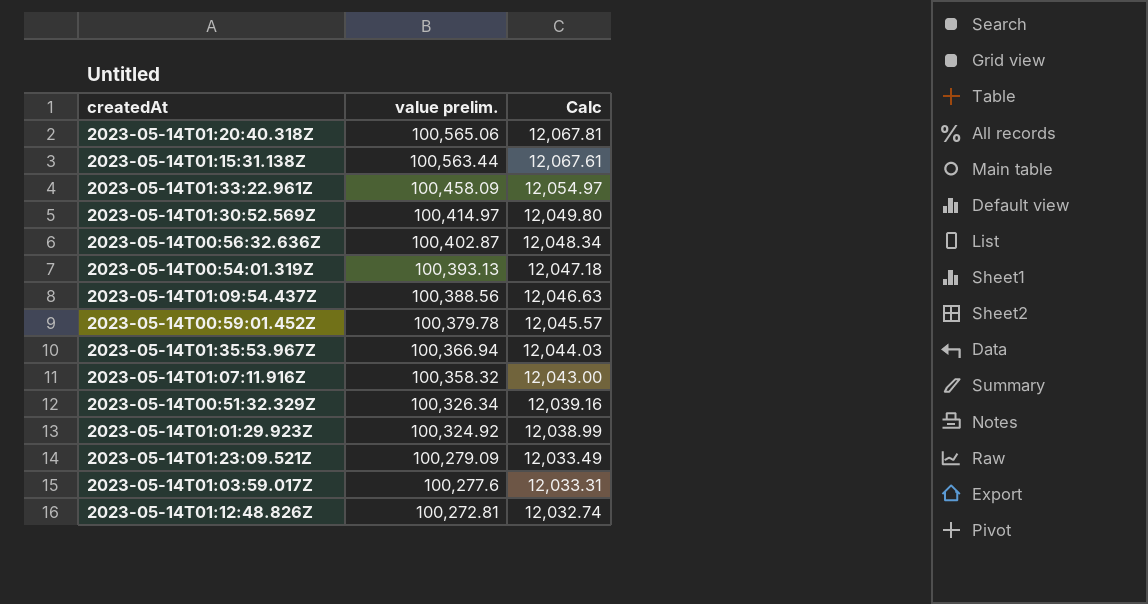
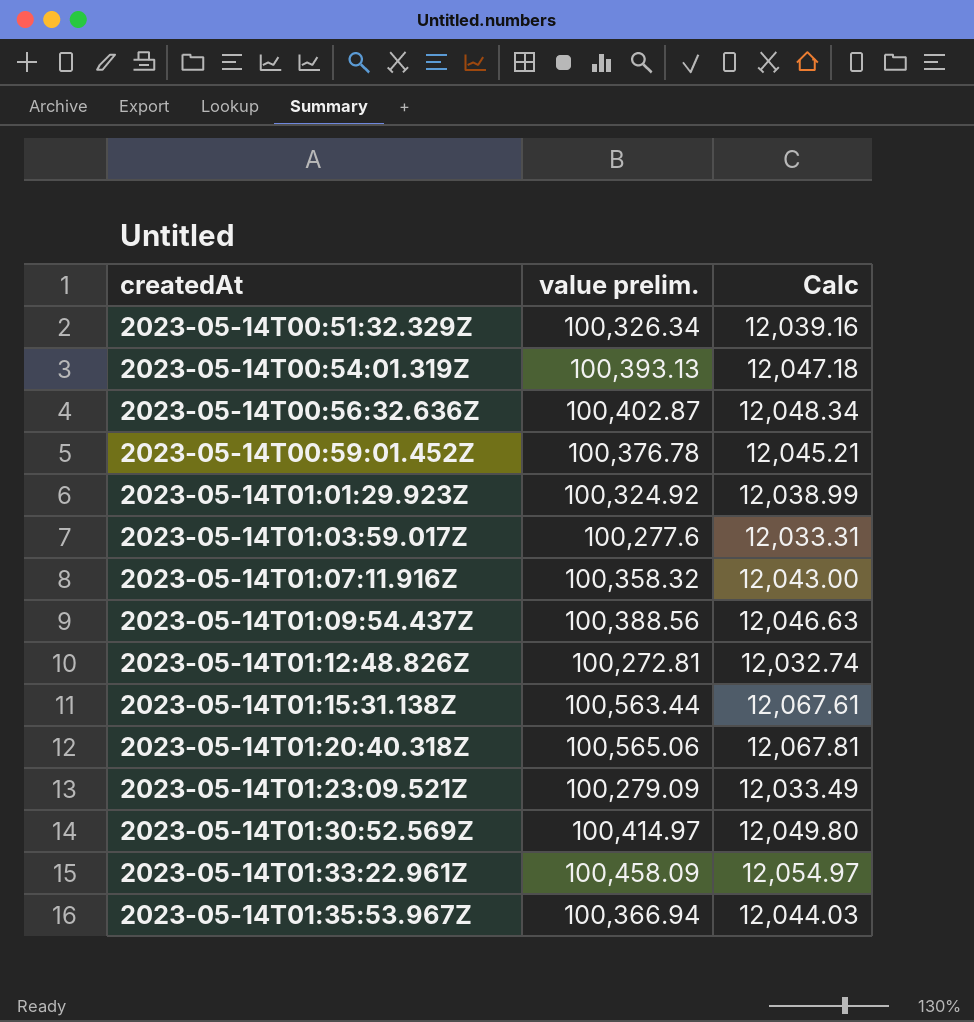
row order: value prelim. descending -> createdAt ascending
2023-05-14T00:59:01.452Z | value prelim.: 100,379.78 -> 100,376.78
2023-05-14T00:59:01.452Z | Calc: 12,045.57 -> 12,045.21

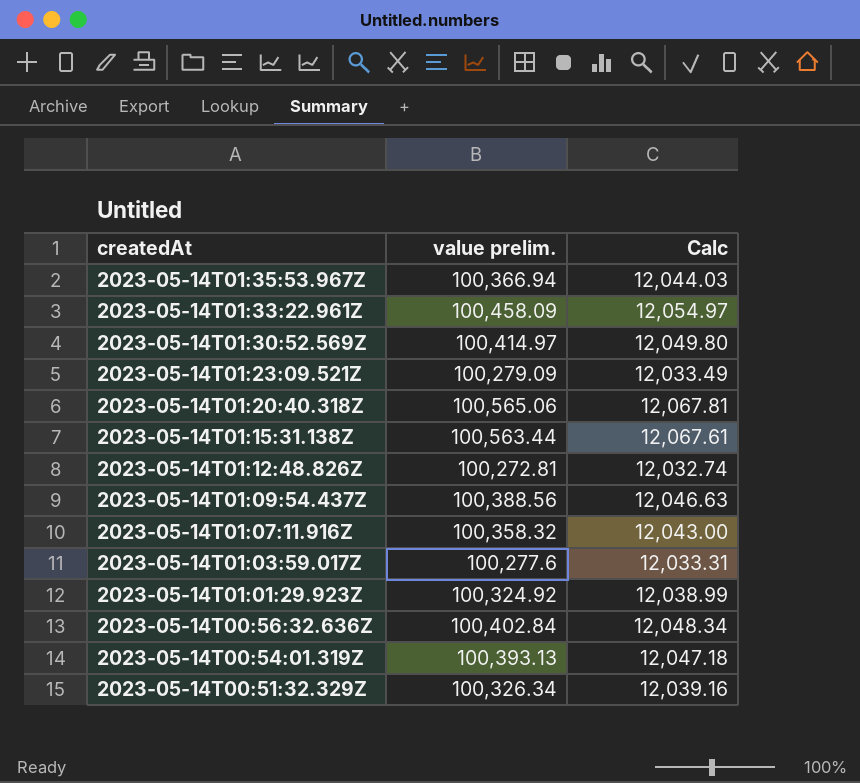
row order: createdAt ascending -> createdAt descending
row 2023-05-14T00:59:01.452Z: 100,376.78 | 12,045.21 -> none
2023-05-14T00:56:32.636Z | value prelim.: 100,402.87 -> 100,402.84

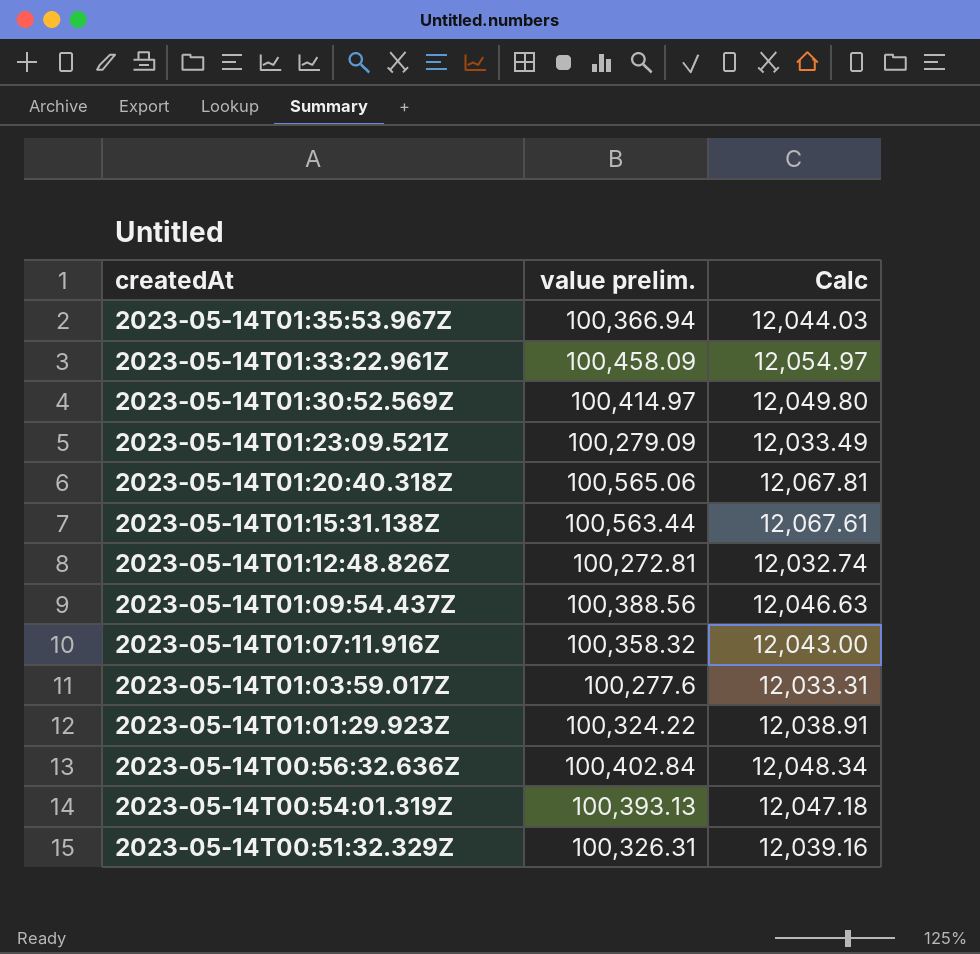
2023-05-14T01:01:29.923Z | value prelim.: 100,324.92 -> 100,324.22
2023-05-14T01:01:29.923Z | Calc: 12,038.99 -> 12,038.91
2023-05-14T00:51:32.329Z | value prelim.: 100,326.34 -> 100,326.31

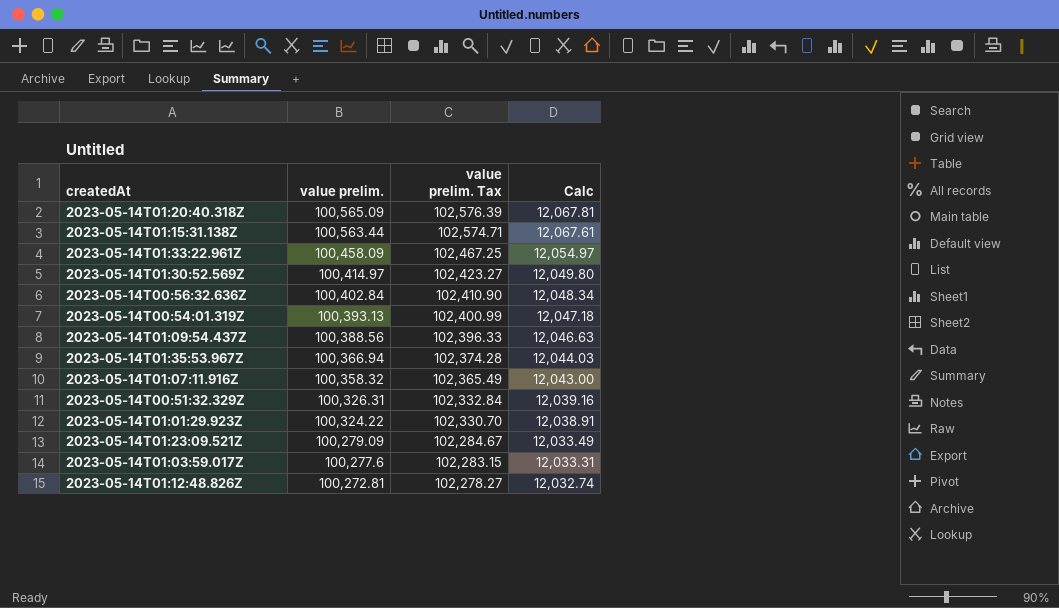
row order: createdAt descending -> value prelim. descending
column value prelim. Tax | formula: none -> [value prelim.] * 1.02
2023-05-14T01:20:40.318Z | value prelim.: 100,565.06 -> 100,565.09

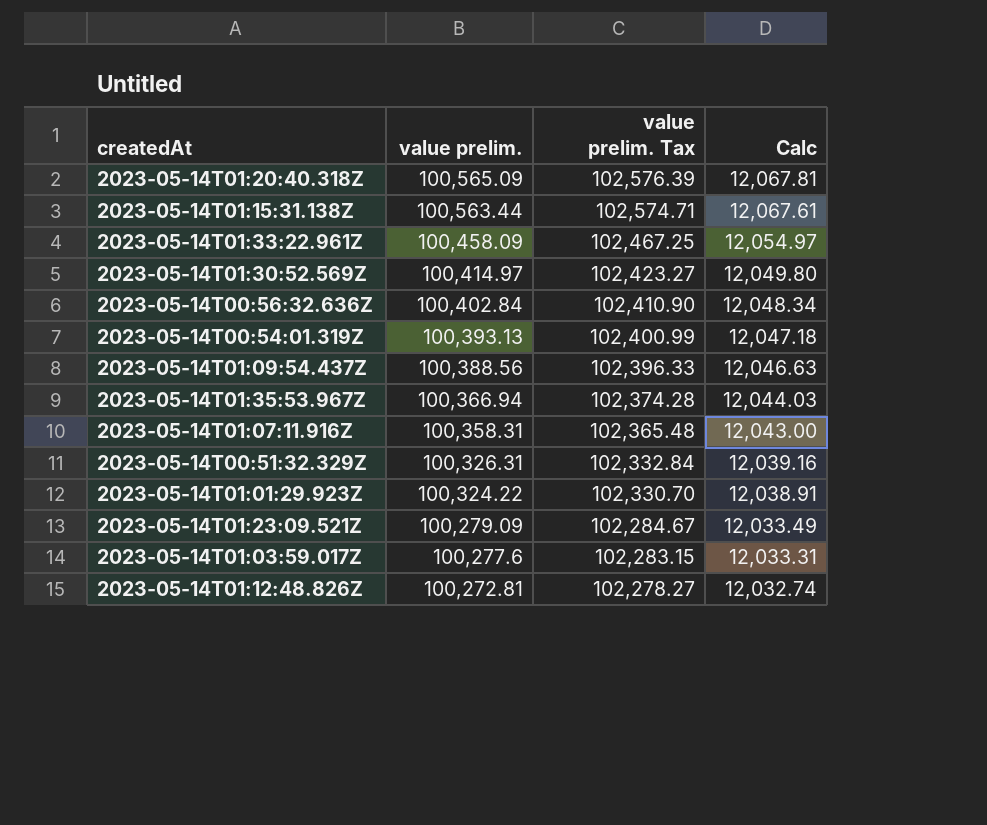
2023-05-14T01:07:11.916Z | value prelim.: 100,358.32 -> 100,358.31
2023-05-14T01:07:11.916Z | value prelim. Tax: 102,365.49 -> 102,365.48

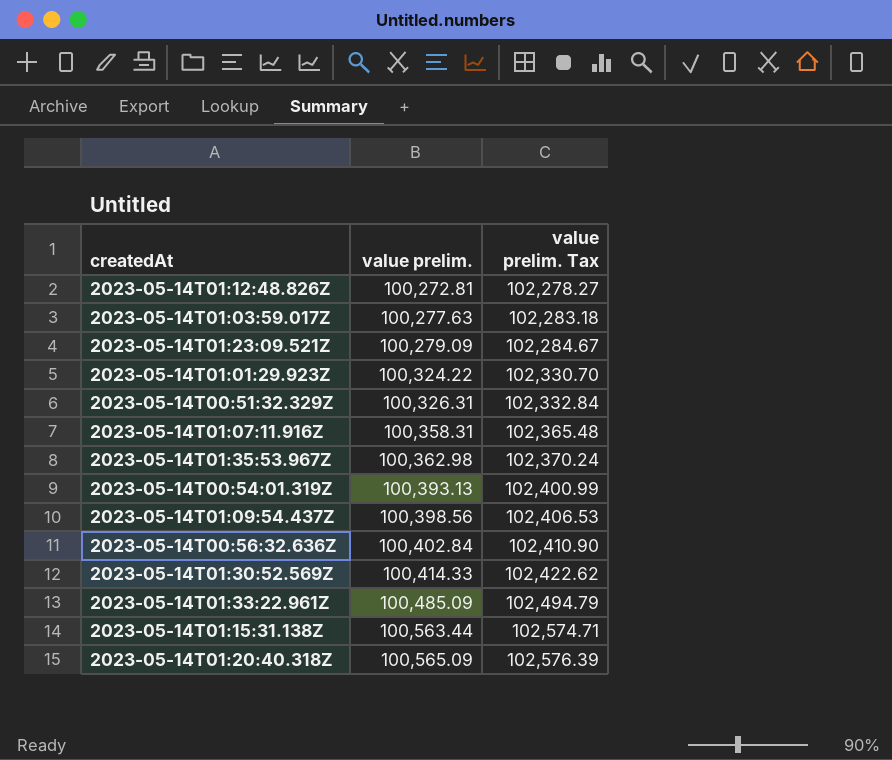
row order: value prelim. descending -> value prelim. ascending
column Calc | formula: [value prelim.] * 0.12 -> none
2023-05-14T01:03:59.017Z | value prelim.: 100,277.6 -> 100,277.63
2023-05-14T01:03:59.017Z | value prelim. Tax: 102,283.15 -> 102,283.18
2023-05-14T01:35:53.967Z | value prelim.: 100,366.94 -> 100,362.98
2023-05-14T01:35:53.967Z | value prelim. Tax: 102,374.28 -> 102,370.24
2023-05-14T01:09:54.437Z | value prelim.: 100,388.56 -> 100,398.56
2023-05-14T01:09:54.437Z | value prelim. Tax: 102,396.33 -> 102,406.53
2023-05-14T01:30:52.569Z | value prelim.: 100,414.97 -> 100,414.33
2023-05-14T01:30:52.569Z | value prelim. Tax: 102,423.27 -> 102,422.62
2023-05-14T01:33:22.961Z | value prelim.: 100,458.09 -> 100,485.09
2023-05-14T01:33:22.961Z | value prelim. Tax: 102,467.25 -> 102,494.79

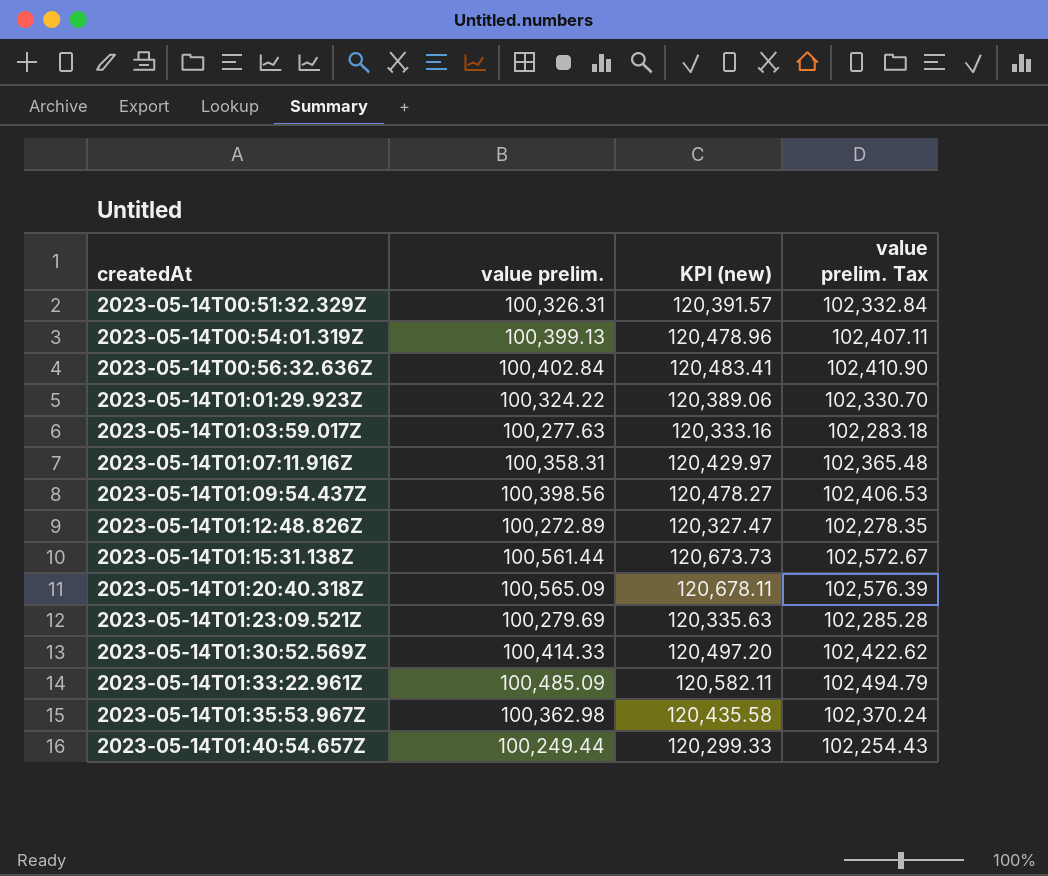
row order: value prelim. ascending -> createdAt ascending
column KPI (new) | formula: none -> [value prelim.] * 1.2
2023-05-14T00:54:01.319Z | value prelim.: 100,393.13 -> 100,399.13
2023-05-14T00:54:01.319Z | value prelim. Tax: 102,400.99 -> 102,407.11
2023-05-14T01:12:48.826Z | value prelim.: 100,272.81 -> 100,272.89
2023-05-14T01:12:48.826Z | value prelim. Tax: 102,278.27 -> 102,278.35
2023-05-14T01:15:31.138Z | value prelim.: 100,563.44 -> 100,561.44
2023-05-14T01:15:31.138Z | value prelim. Tax: 102,574.71 -> 102,572.67
2023-05-14T01:23:09.521Z | value prelim.: 100,279.09 -> 100,279.69
2023-05-14T01:23:09.521Z | value prelim. Tax: 102,284.67 -> 102,285.28
row 2023-05-14T01:40:54.657Z: none -> 100,249.44 | 120,299.33 | 102,254.43

